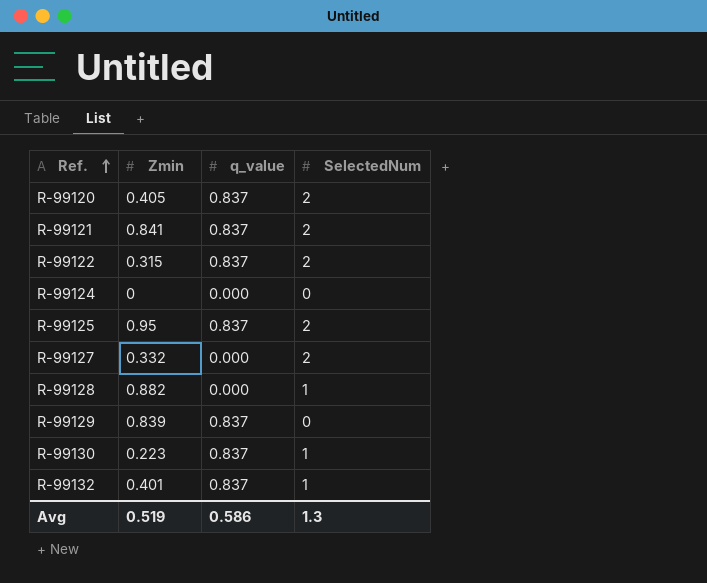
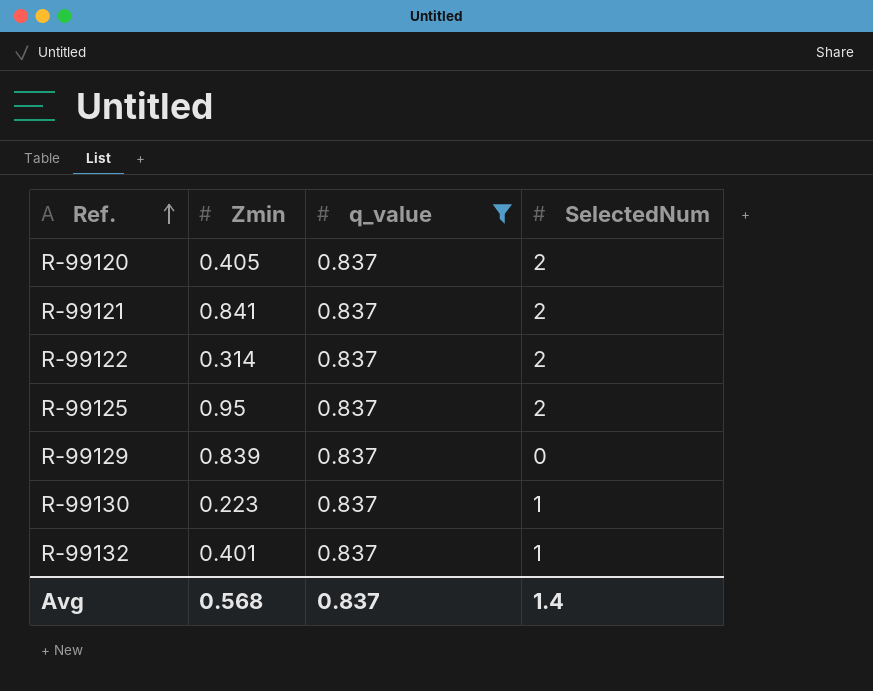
filter: none -> q_value = 0.837
R-99122 | Zmin: 0.315 -> 0.314
Avg | Zmin: 0.519 -> 0.568
Avg | q_value: 0.586 -> 0.837
Avg | SelectedNum: 1.3 -> 1.4

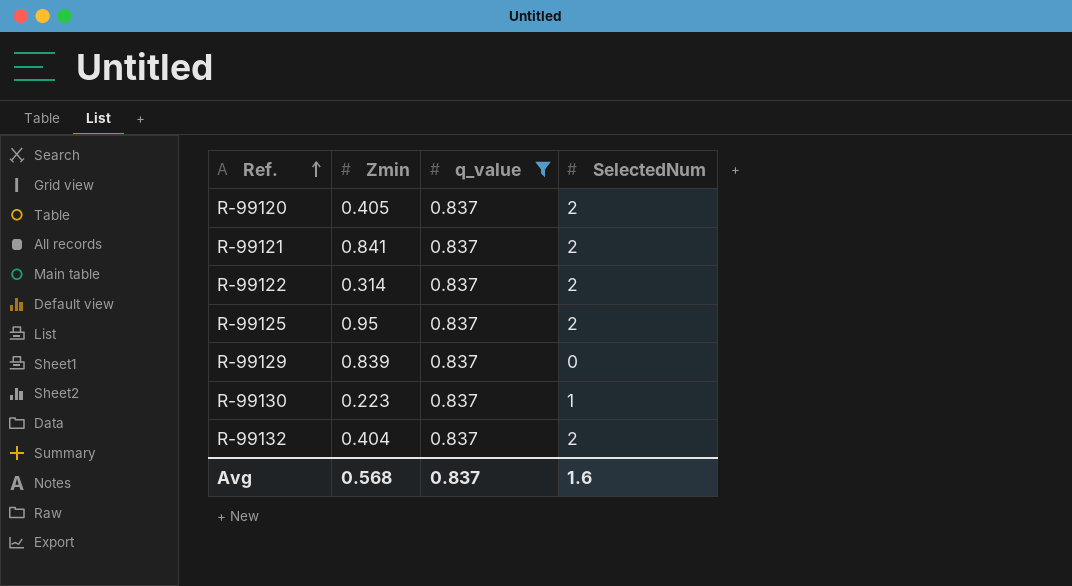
R-99132 | Zmin: 0.401 -> 0.404
R-99132 | SelectedNum: 1 -> 2
Avg | SelectedNum: 1.4 -> 1.6

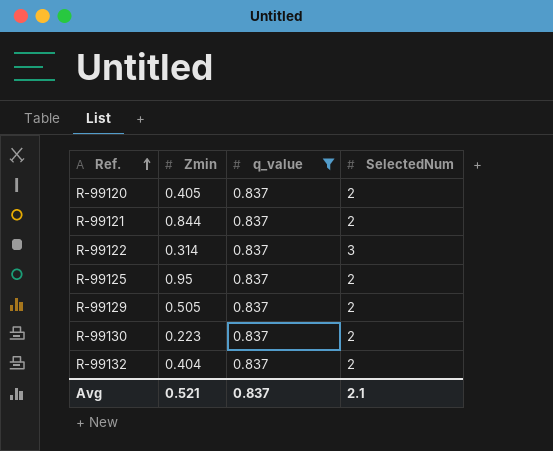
R-99121 | Zmin: 0.841 -> 0.844
R-99122 | SelectedNum: 2 -> 3
R-99129 | Zmin: 0.839 -> 0.505
R-99129 | SelectedNum: 0 -> 2
R-99130 | SelectedNum: 1 -> 2
Avg | Zmin: 0.568 -> 0.521
Avg | SelectedNum: 1.6 -> 2.1

